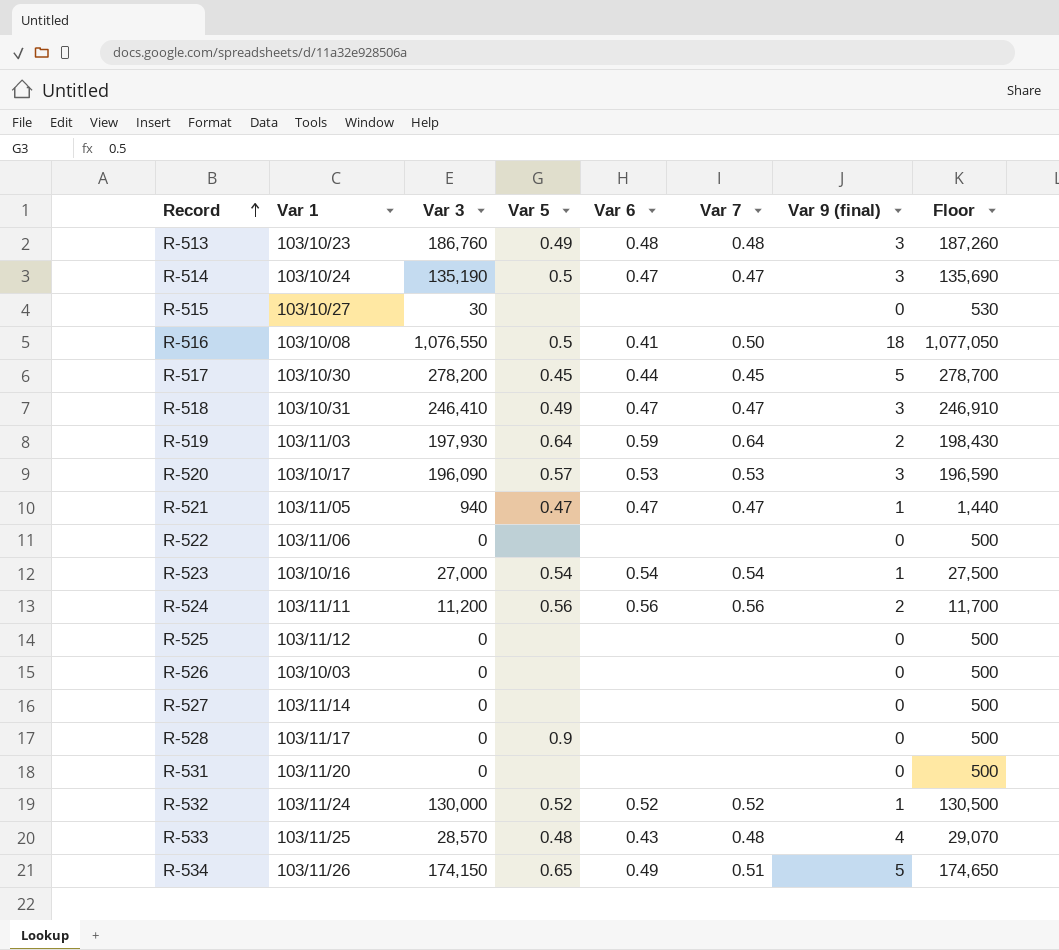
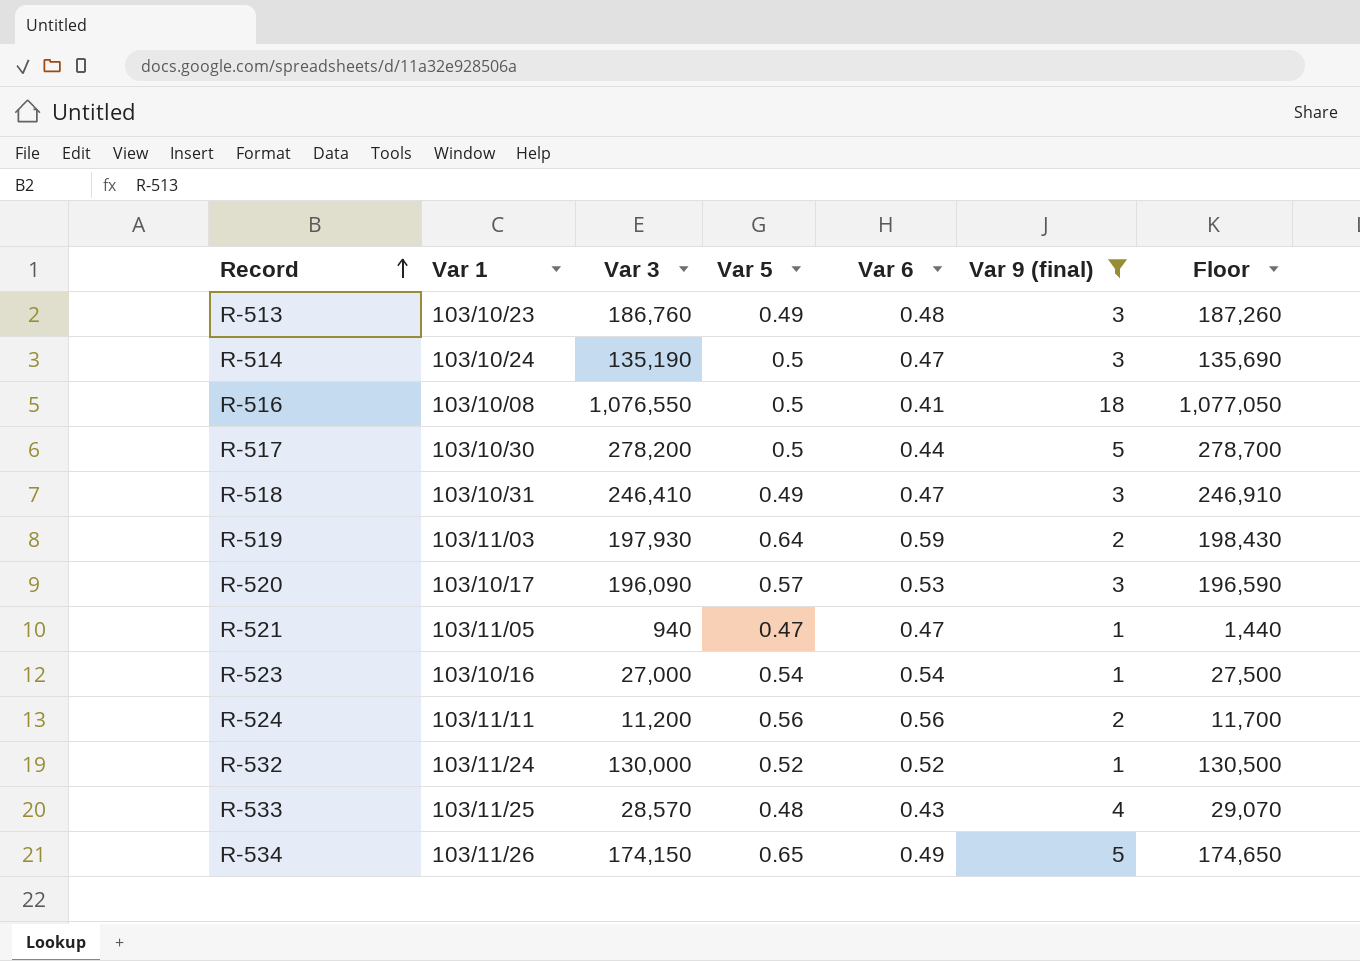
filter: none -> Var 9 (final) != 0
column Var 7 | position: 6 -> none
R-517 | Var 5: 0.45 -> 0.5

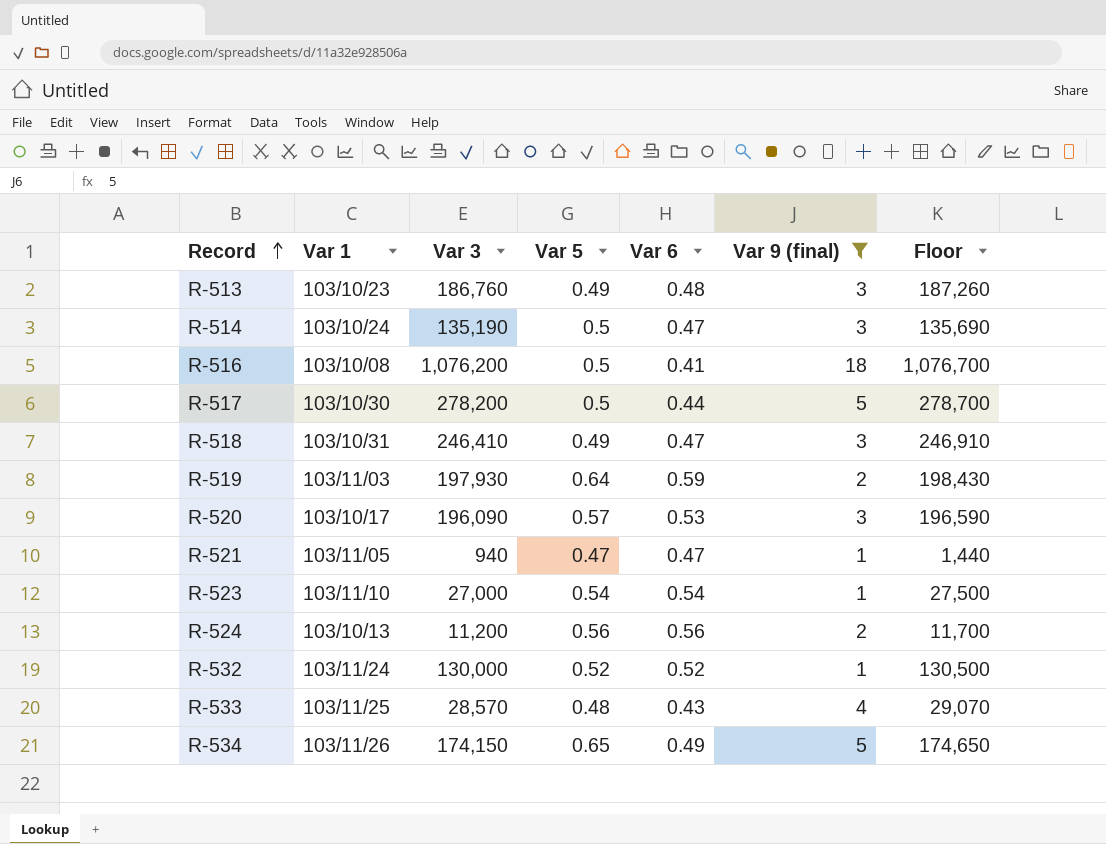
R-516 | Var 3: 1,076,550 -> 1,076,200
R-516 | Floor: 1,077,050 -> 1,076,700
R-523 | Var 1: 103/10/16 -> 103/11/10
R-524 | Var 1: 103/11/11 -> 103/10/13

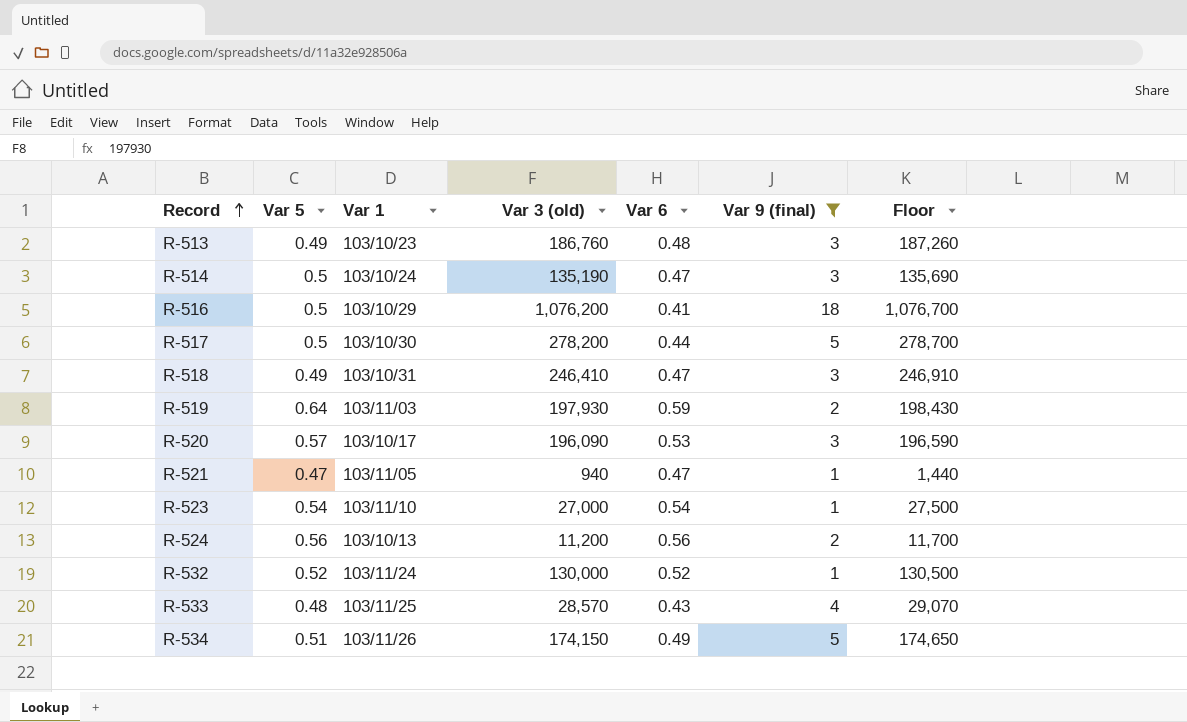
column Var 5 | position: 4 -> 2
column name: Var 3 -> Var 3 (old)
R-516 | Var 1: 103/10/08 -> 103/10/29
R-534 | Var 5: 0.65 -> 0.51

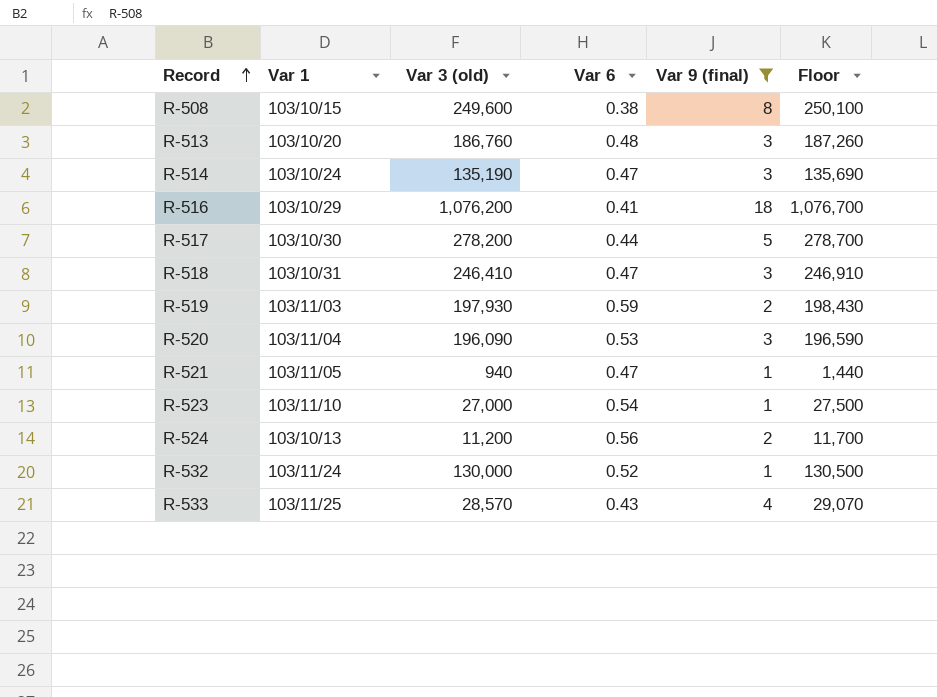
column Var 5 | position: 2 -> none
row R-534: 0.51 | 103/11/26 | 174,150 | 0.49 | 5 | 174,650 -> none
row R-508: none -> 103/10/15 | 249,600 | 0.38 | 8 | 250,100
R-513 | Var 1: 103/10/23 -> 103/10/20
R-520 | Var 1: 103/10/17 -> 103/11/04

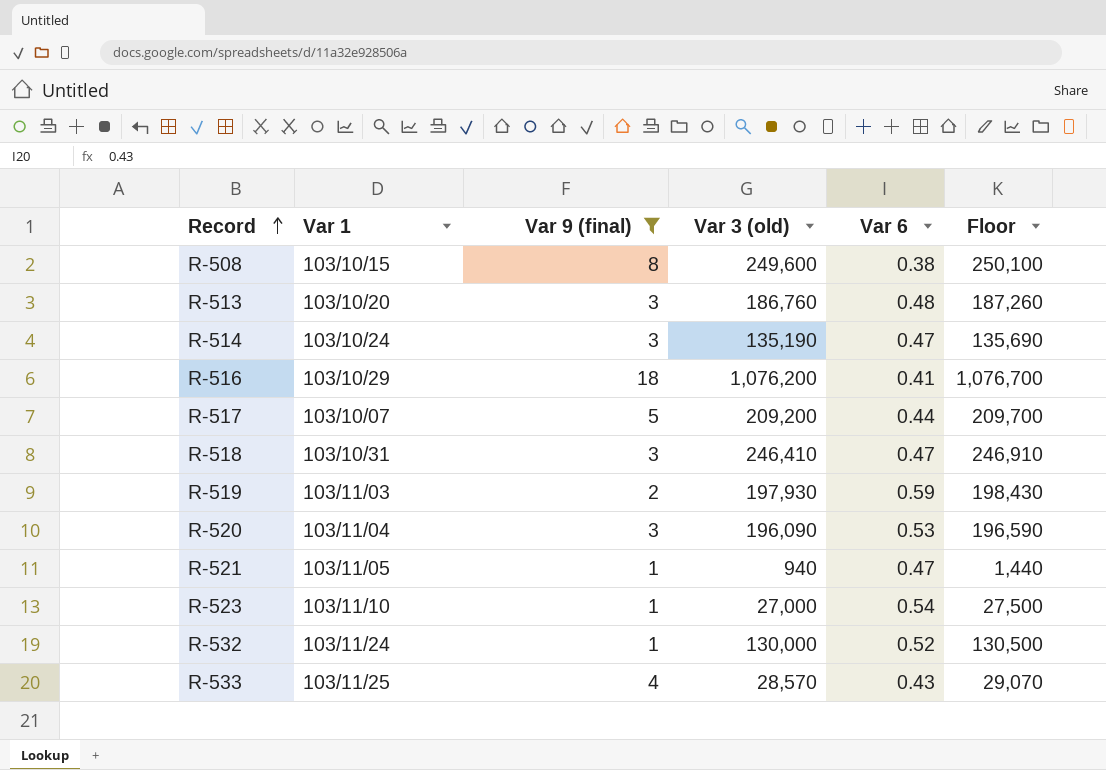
column Var 9 (final) | position: 5 -> 3
row R-524: 103/10/13 | 11,200 | 0.56 | 2 | 11,700 -> none
R-517 | Var 1: 103/10/30 -> 103/10/07
R-517 | Var 3 (old): 278,200 -> 209,200
R-517 | Floor: 278,700 -> 209,700

